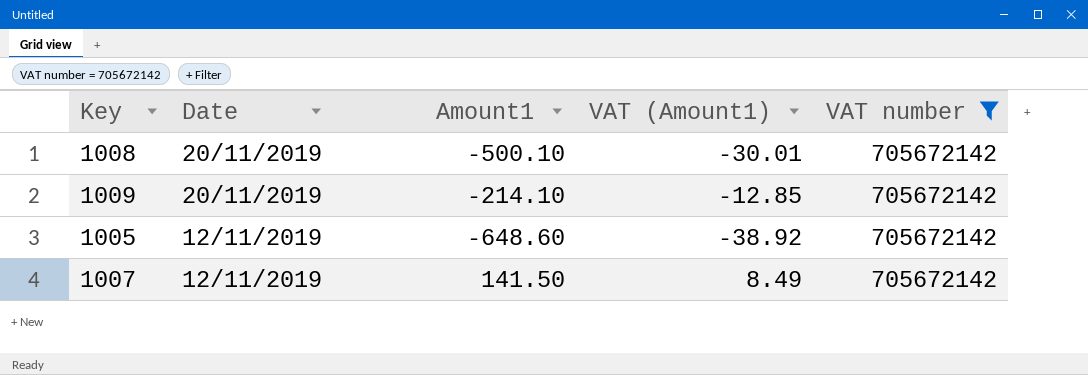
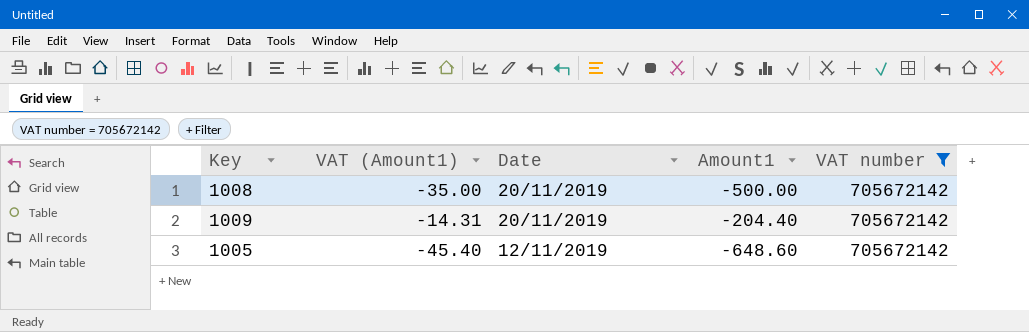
column VAT (Amount1) | formula: [Amount1] * 0.06 -> [Amount1] * 0.07
column VAT (Amount1) | position: 4 -> 2
row 1007: 12/11/2019 | 141.50 | 8.49 | 705672142 -> none
1008 | Amount1: -500.10 -> -500.00
1009 | Amount1: -214.10 -> -204.40

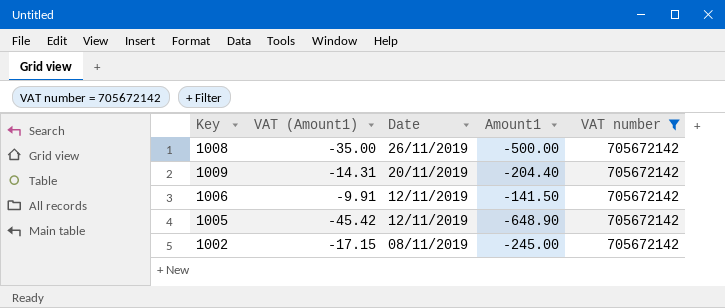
1008 | Date: 20/11/2019 -> 26/11/2019
row 1006: none -> -9.91 | 12/11/2019 | -141.50 | 705672142
1005 | VAT (Amount1): -45.40 -> -45.42
1005 | Amount1: -648.60 -> -648.90
row 1002: none -> -17.15 | 08/11/2019 | -245.00 | 705672142

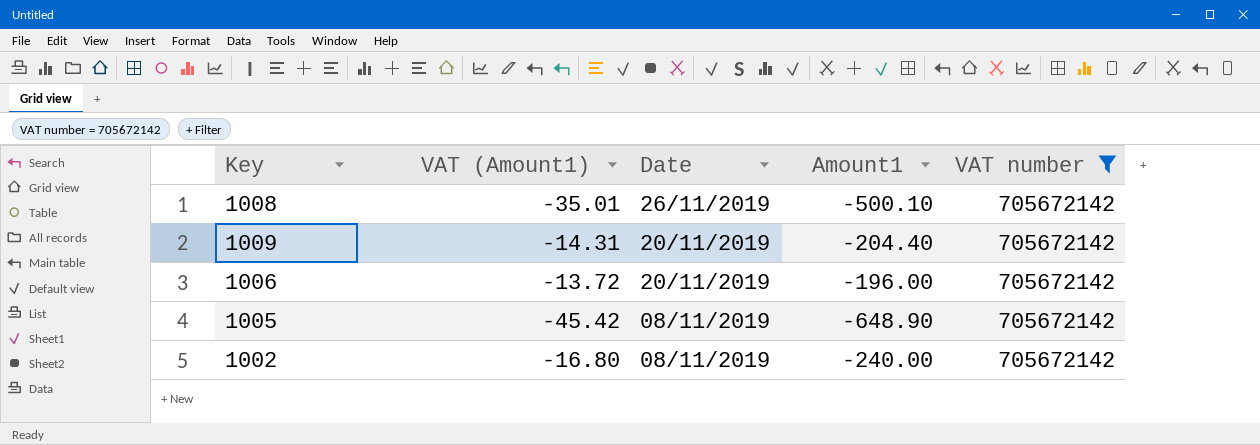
1008 | VAT (Amount1): -35.00 -> -35.01
1008 | Amount1: -500.00 -> -500.10
1006 | VAT (Amount1): -9.91 -> -13.72
1006 | Date: 12/11/2019 -> 20/11/2019
1006 | Amount1: -141.50 -> -196.00
1005 | Date: 12/11/2019 -> 08/11/2019
1002 | VAT (Amount1): -17.15 -> -16.80
1002 | Amount1: -245.00 -> -240.00

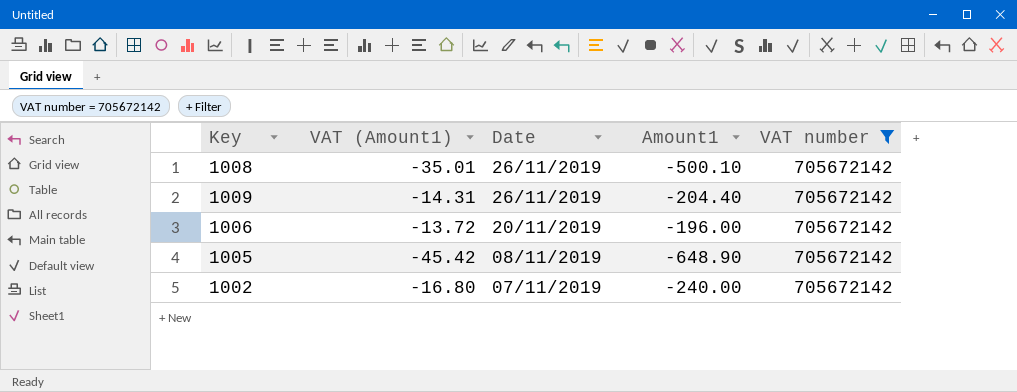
1009 | Date: 20/11/2019 -> 26/11/2019
1002 | Date: 08/11/2019 -> 07/11/2019

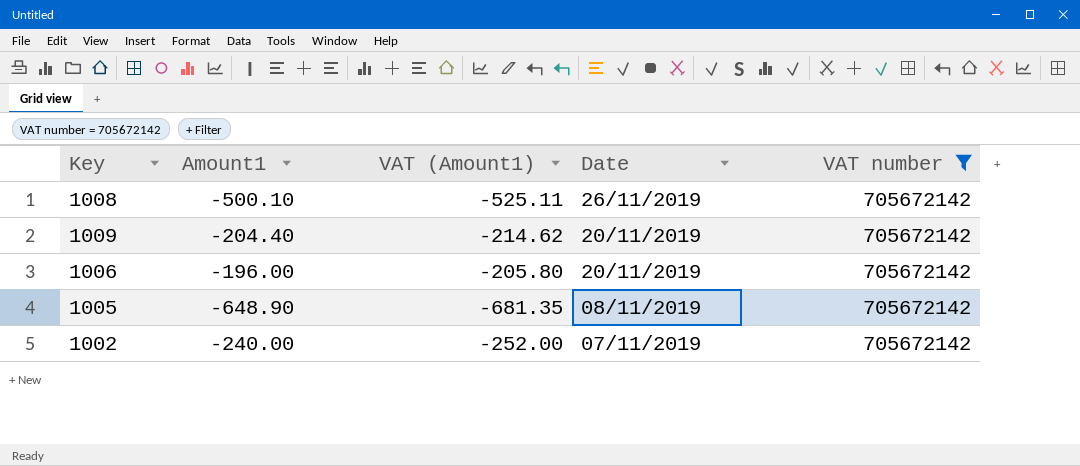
column Amount1 | position: 4 -> 2
column VAT (Amount1) | formula: [Amount1] * 0.07 -> [Amount1] * 1.05
1009 | Date: 26/11/2019 -> 20/11/2019

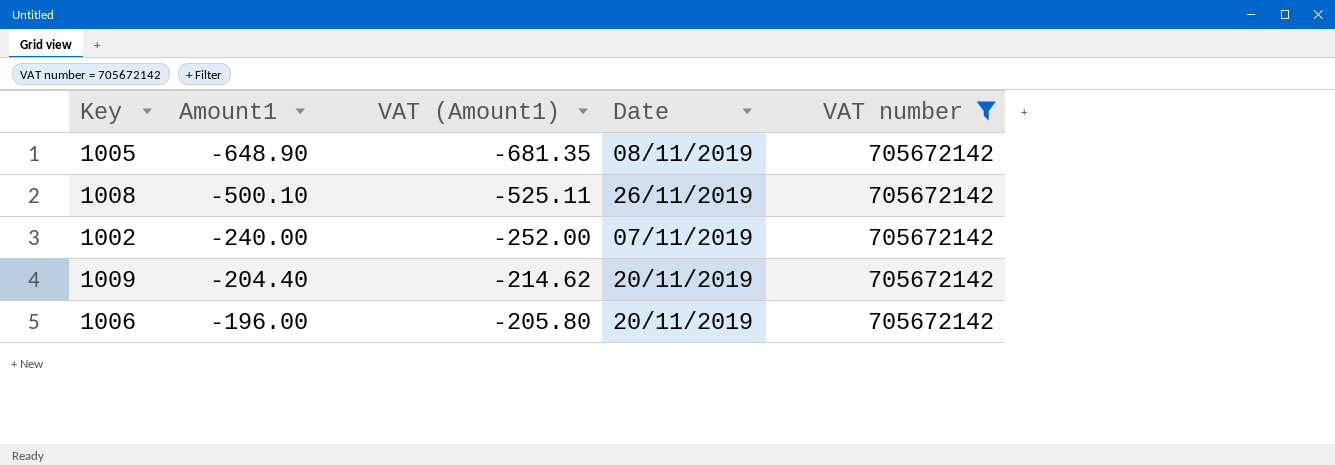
row order: Date descending -> Amount1 ascending

